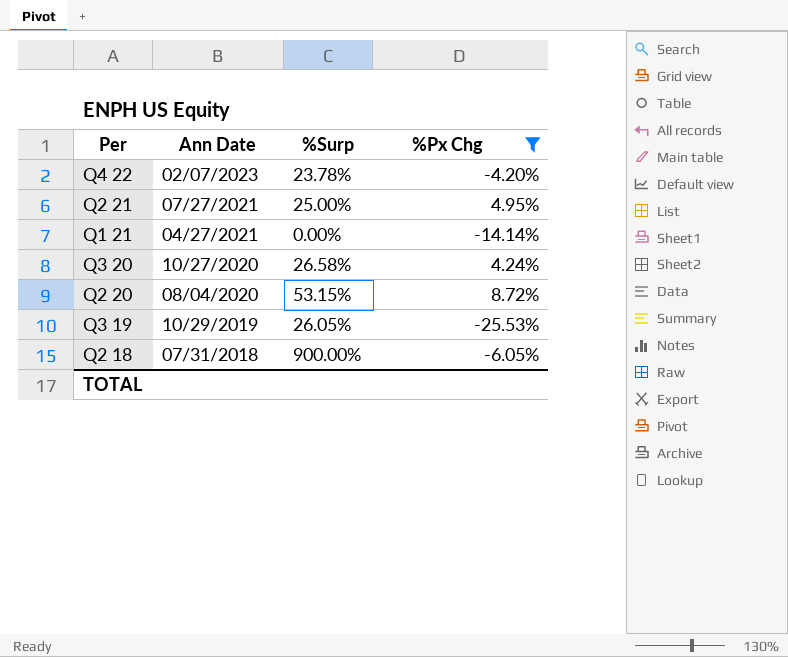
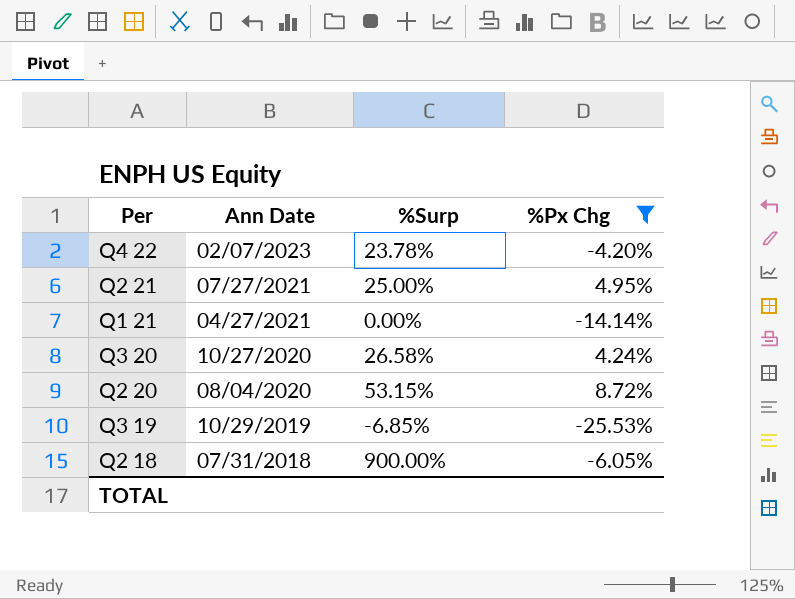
Q3 19 | %Surp: 26.05% -> -6.85%

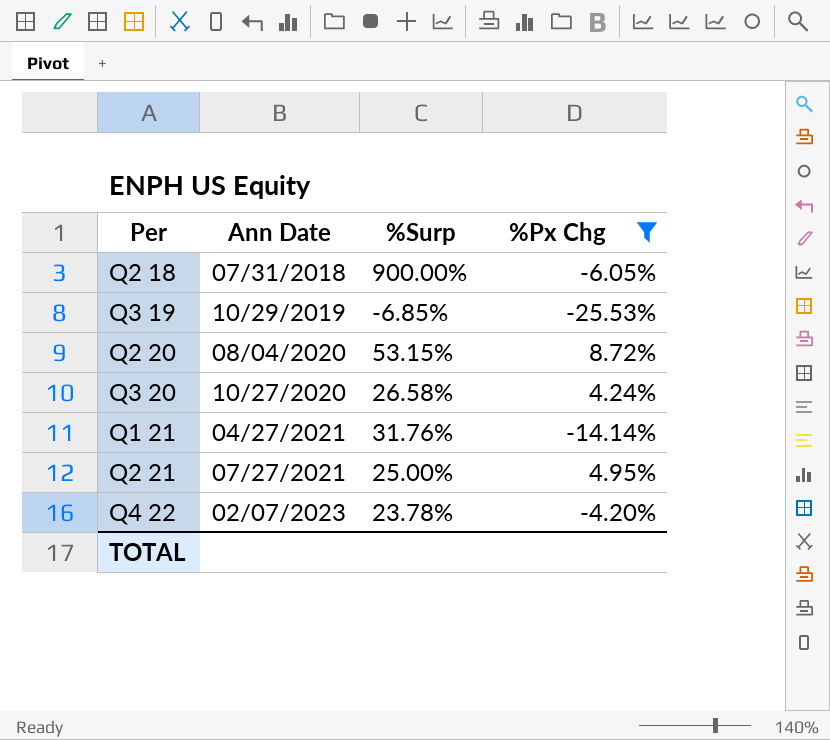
row order: Per descending -> Per ascending
Q1 21 | %Surp: 0.00% -> 31.76%

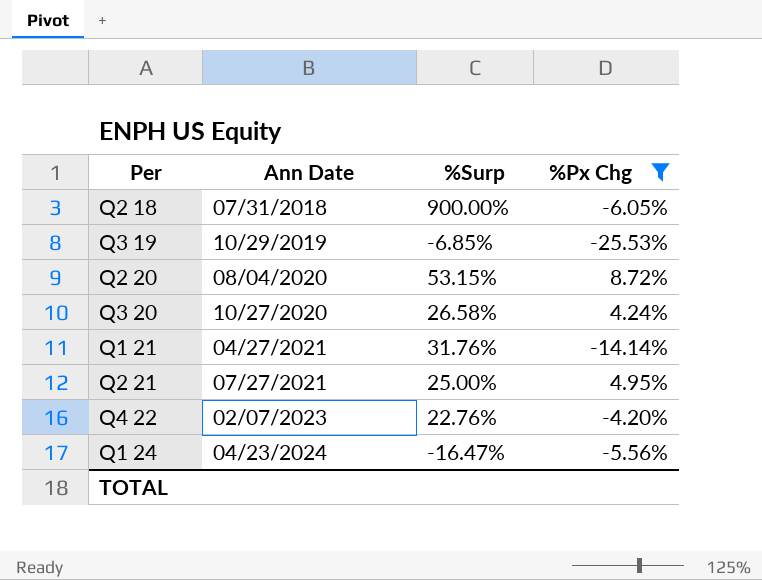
Q4 22 | %Surp: 23.78% -> 22.76%
row Q1 24: none -> 04/23/2024 | -16.47% | -5.56%

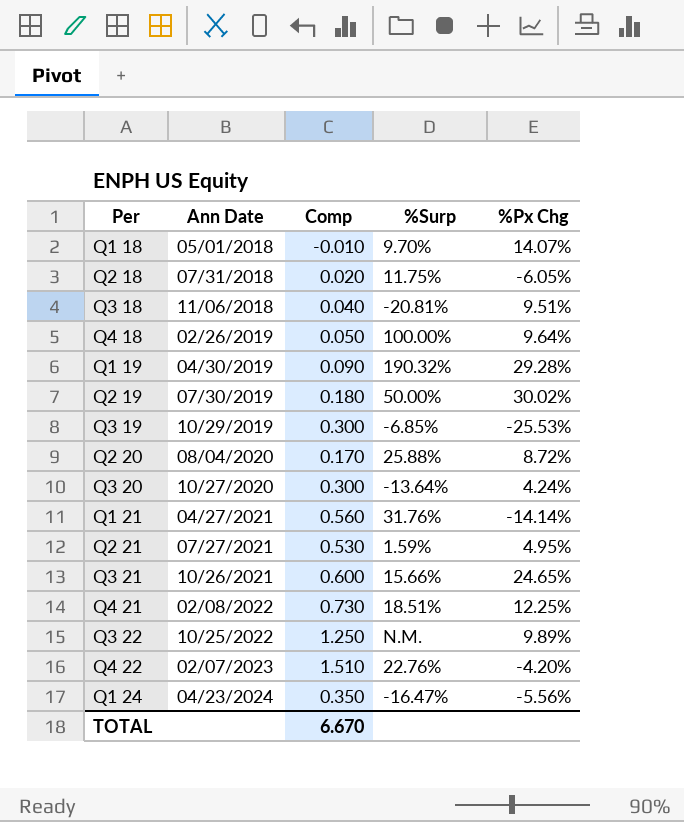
filter: %Px Chg <= 8.72% -> none
column Comp | position: none -> 3
Q2 18 | %Surp: 900.00% -> 11.75%
Q2 20 | %Surp: 53.15% -> 25.88%
Q3 20 | %Surp: 26.58% -> -13.64%
Q2 21 | %Surp: 25.00% -> 1.59%

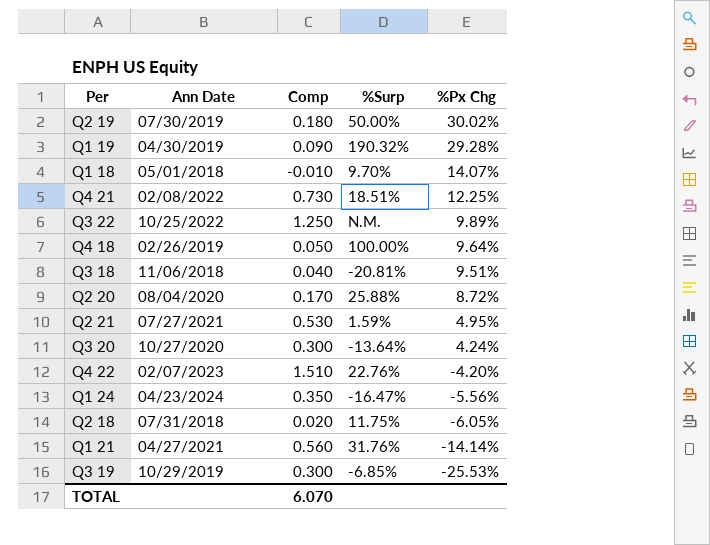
row order: Per ascending -> %Px Chg descending
row Q3 21: 10/26/2021 | 0.600 | 15.66% | 24.65% -> none
TOTAL | Comp: 6.670 -> 6.070

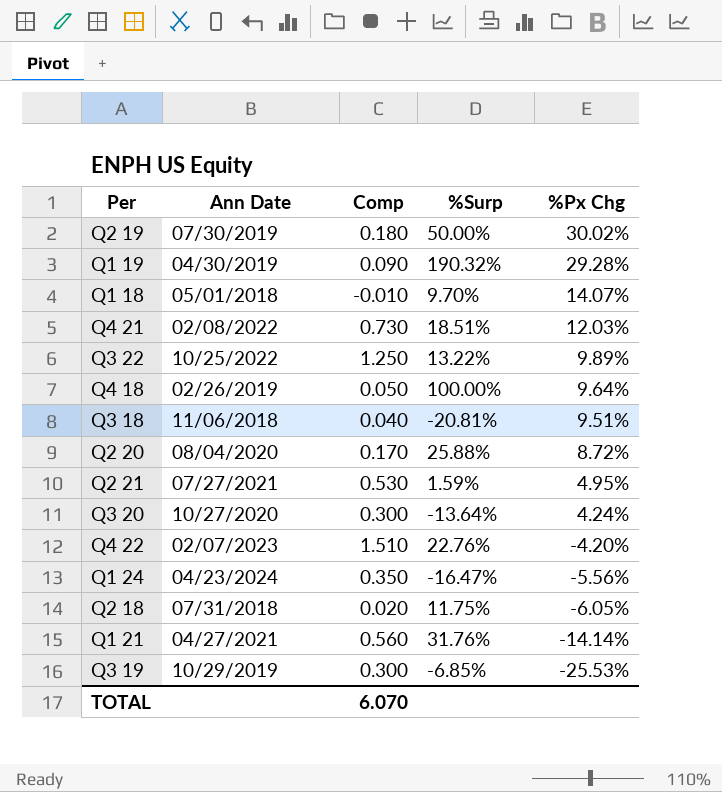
Q4 21 | %Px Chg: 12.25% -> 12.03%
Q3 22 | %Surp: N.M. -> 13.22%

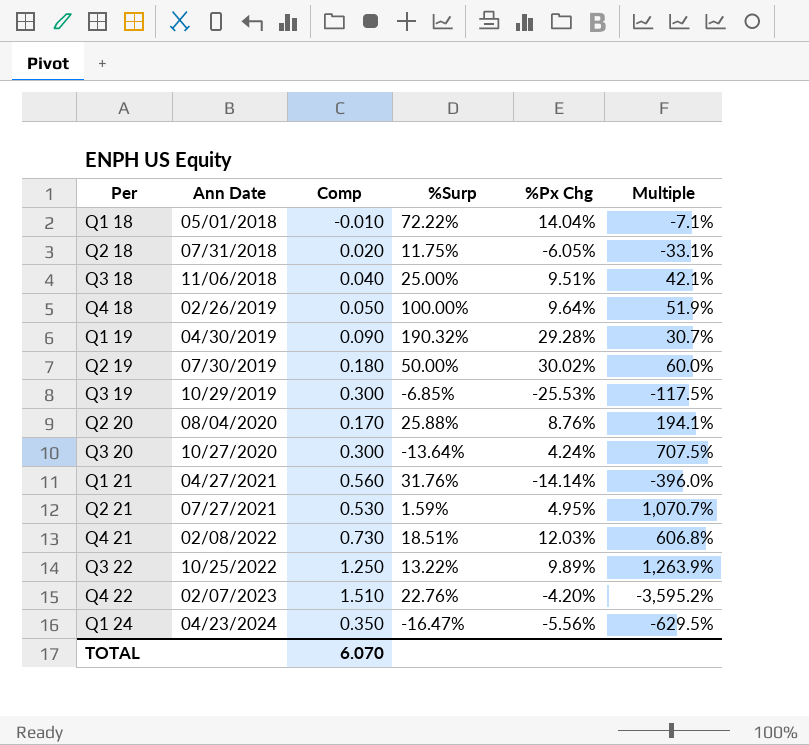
row order: %Px Chg descending -> Per ascending
column Multiple | formula: none -> [Comp] / [%Px Chg]
Q1 18 | %Surp: 9.70% -> 72.22%
Q1 18 | %Px Chg: 14.07% -> 14.04%
Q3 18 | %Surp: -20.81% -> 25.00%
Q2 20 | %Px Chg: 8.72% -> 8.76%

